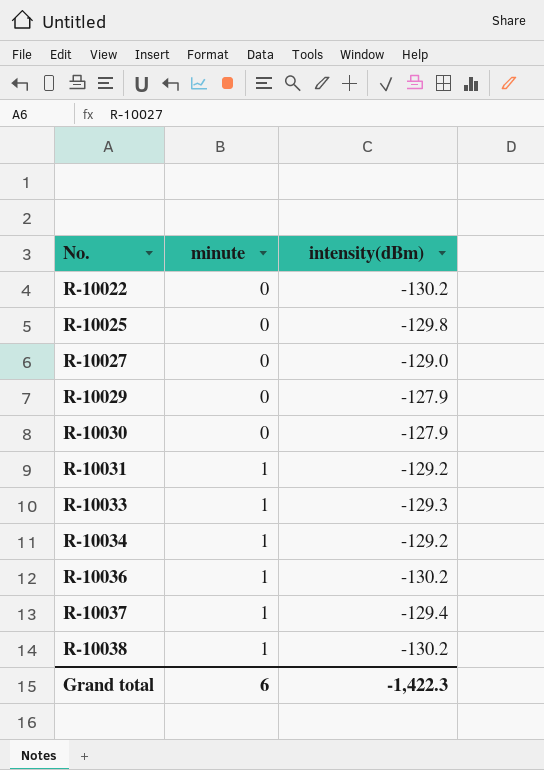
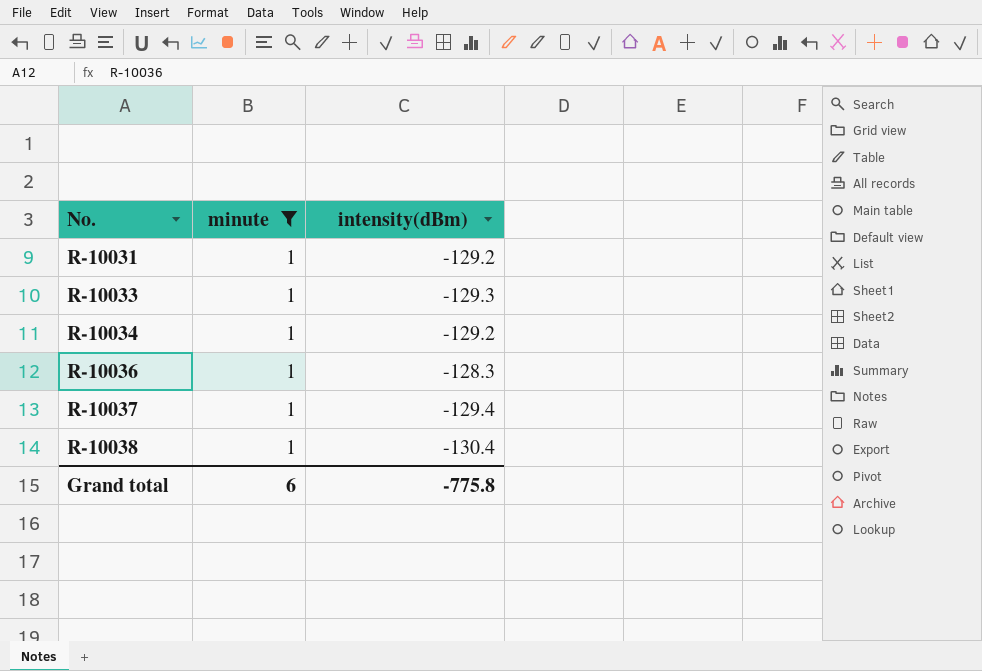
filter: none -> minute = 1
R-10036 | intensity(dBm): -130.2 -> -128.3
R-10038 | intensity(dBm): -130.2 -> -130.4
Grand total | intensity(dBm): -1,422.3 -> -775.8

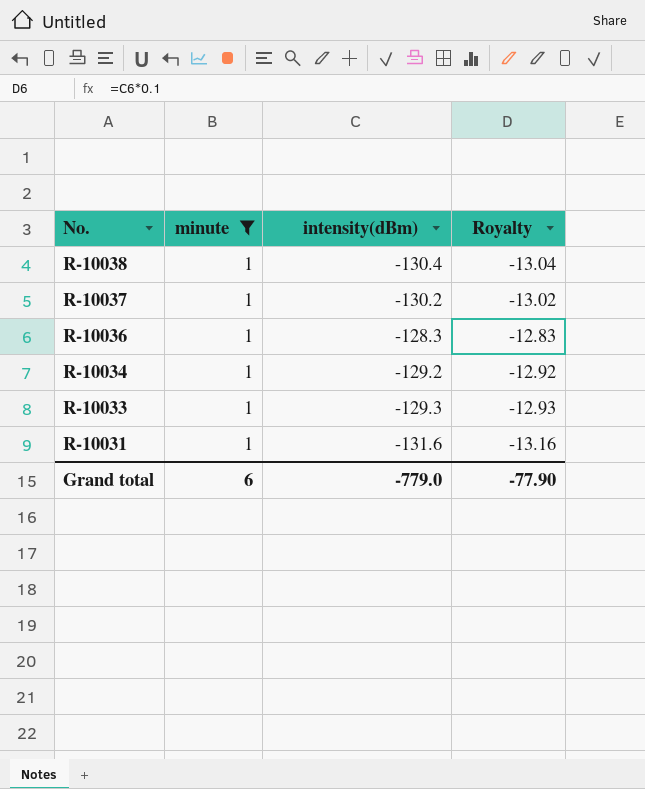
row order: No. ascending -> No. descending
column Royalty | formula: none -> [intensity(dBm)] * 0.1
R-10037 | intensity(dBm): -129.4 -> -130.2
R-10031 | intensity(dBm): -129.2 -> -131.6
Grand total | intensity(dBm): -775.8 -> -779.0

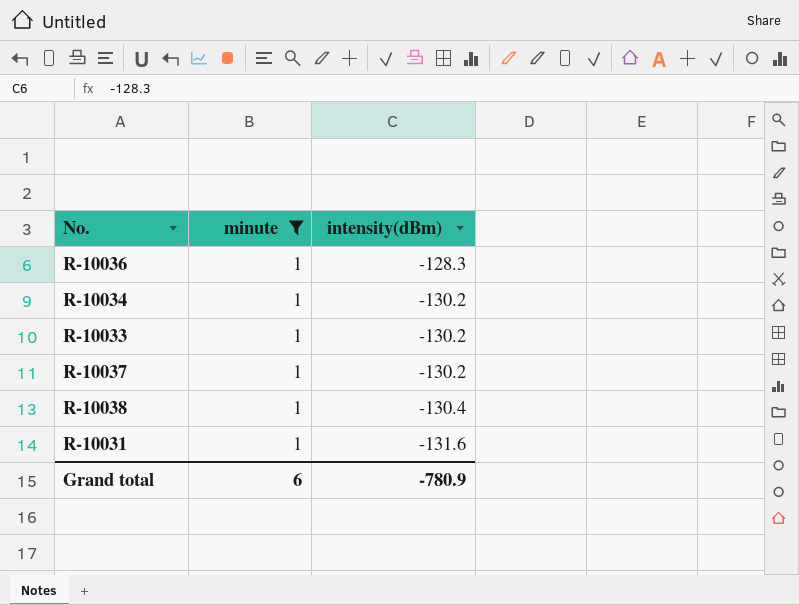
row order: No. descending -> intensity(dBm) descending
column Royalty | formula: [intensity(dBm)] * 0.1 -> none
R-10034 | intensity(dBm): -129.2 -> -130.2
R-10033 | intensity(dBm): -129.3 -> -130.2
Grand total | intensity(dBm): -779.0 -> -780.9

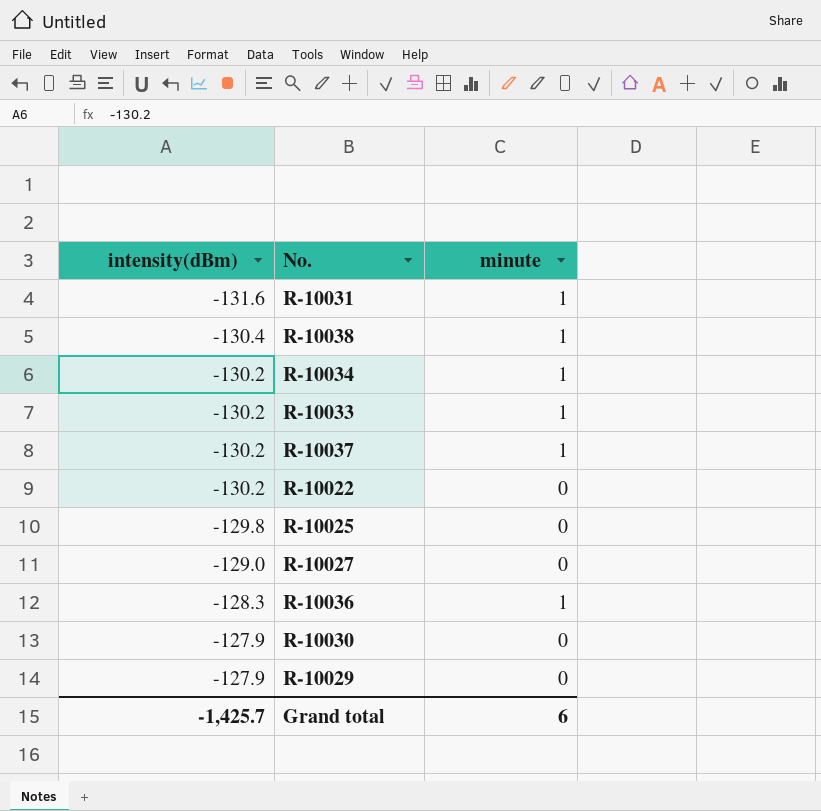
filter: minute = 1 -> none
row order: intensity(dBm) descending -> intensity(dBm) ascending
column intensity(dBm) | position: 3 -> 1
Grand total | intensity(dBm): -780.9 -> -1,425.7

